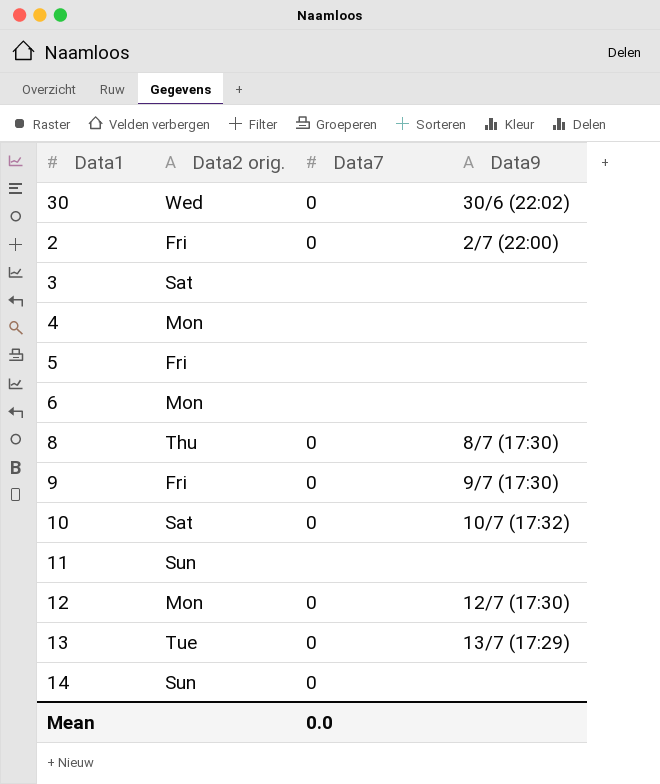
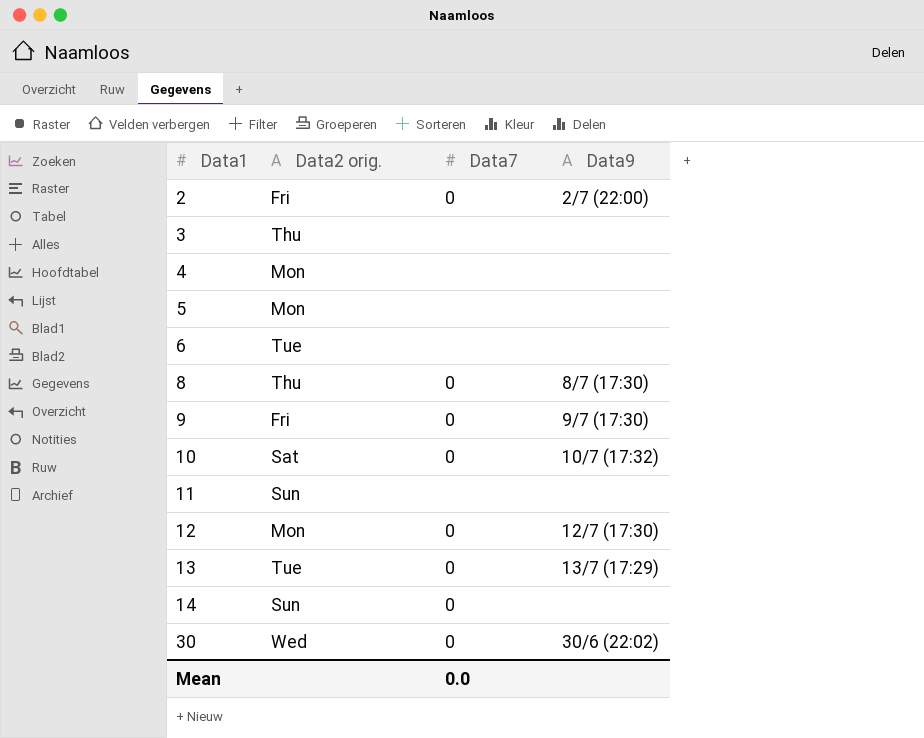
row order: none -> Data1 ascending
3 | Data2 orig.: Sat -> Thu
5 | Data2 orig.: Fri -> Mon
6 | Data2 orig.: Mon -> Tue

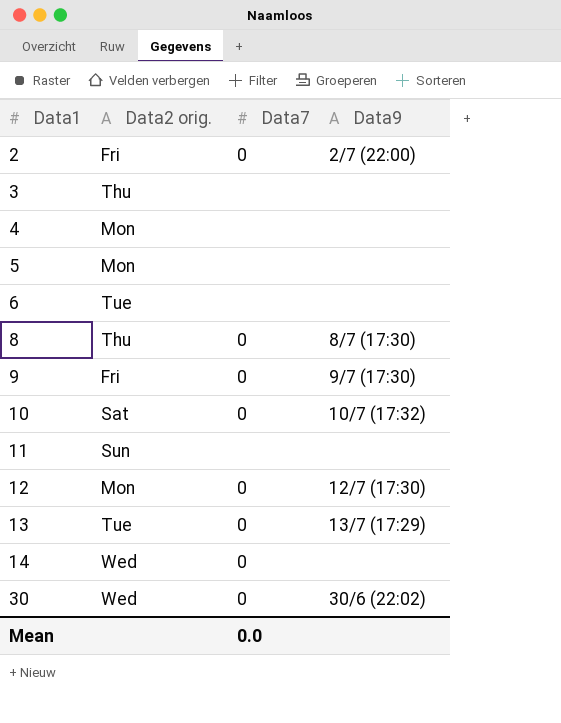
14 | Data2 orig.: Sun -> Wed

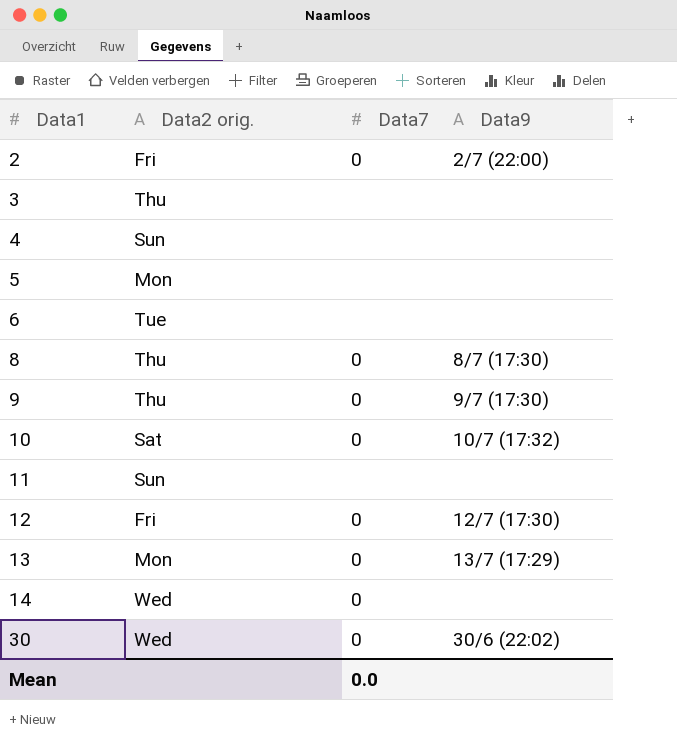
4 | Data2 orig.: Mon -> Sun
9 | Data2 orig.: Fri -> Thu
12 | Data2 orig.: Mon -> Fri
13 | Data2 orig.: Tue -> Mon

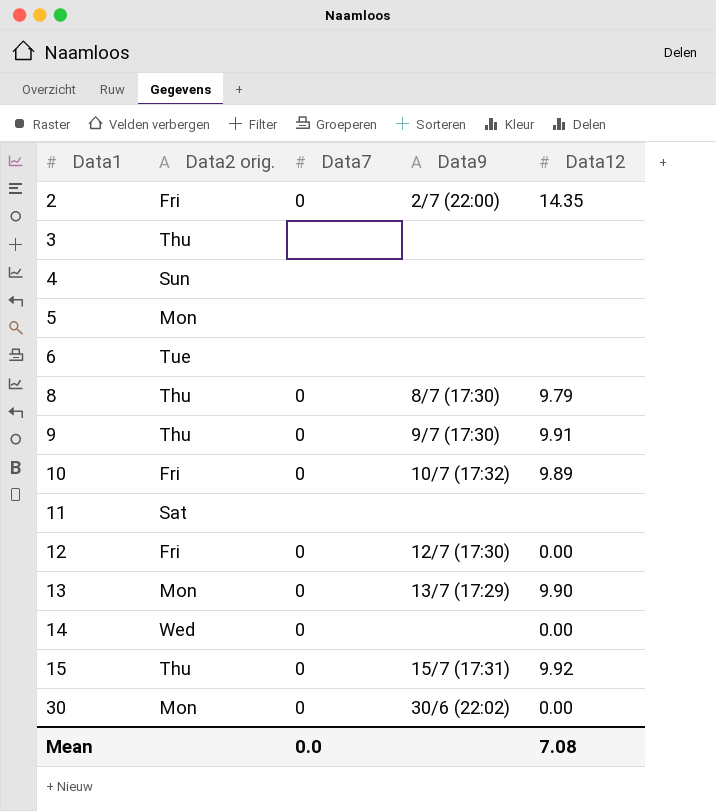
column Data12 | position: none -> 5
10 | Data2 orig.: Sat -> Fri
11 | Data2 orig.: Sun -> Sat
row 15: none -> Thu | 0 | 15/7 (17:31) | 9.92
30 | Data2 orig.: Wed -> Mon

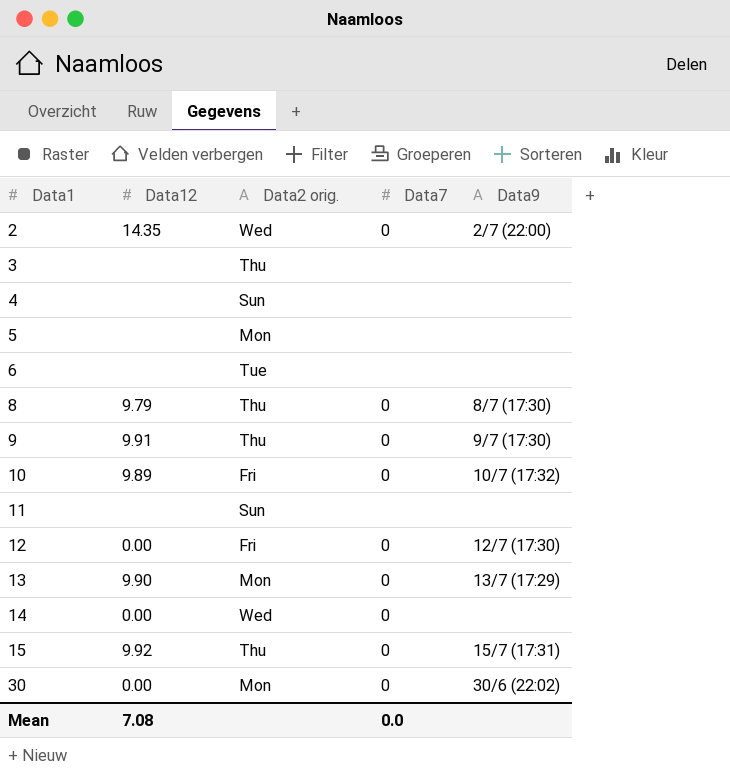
column Data12 | position: 5 -> 2
2 | Data2 orig.: Fri -> Wed
11 | Data2 orig.: Sat -> Sun

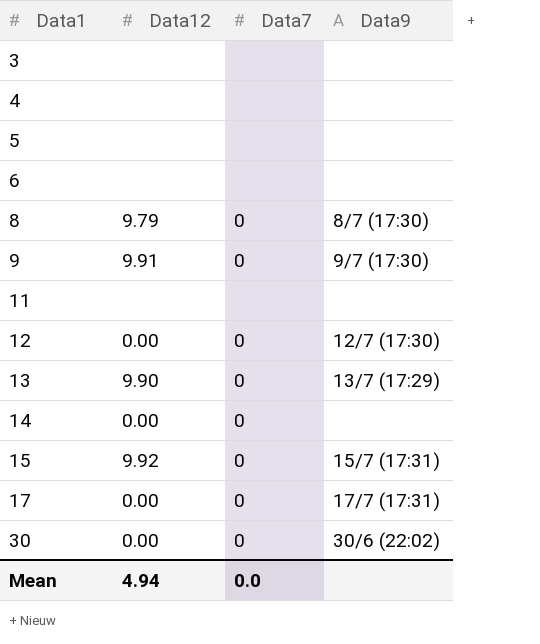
column Data2 orig. | position: 3 -> none
row 2: 14.35 | Wed | 0 | 2/7 (22:00) -> none
row 10: 9.89 | Fri | 0 | 10/7 (17:32) -> none
row 17: none -> 0.00 | 0 | 17/7 (17:31)
Mean | Data12: 7.08 -> 4.94

